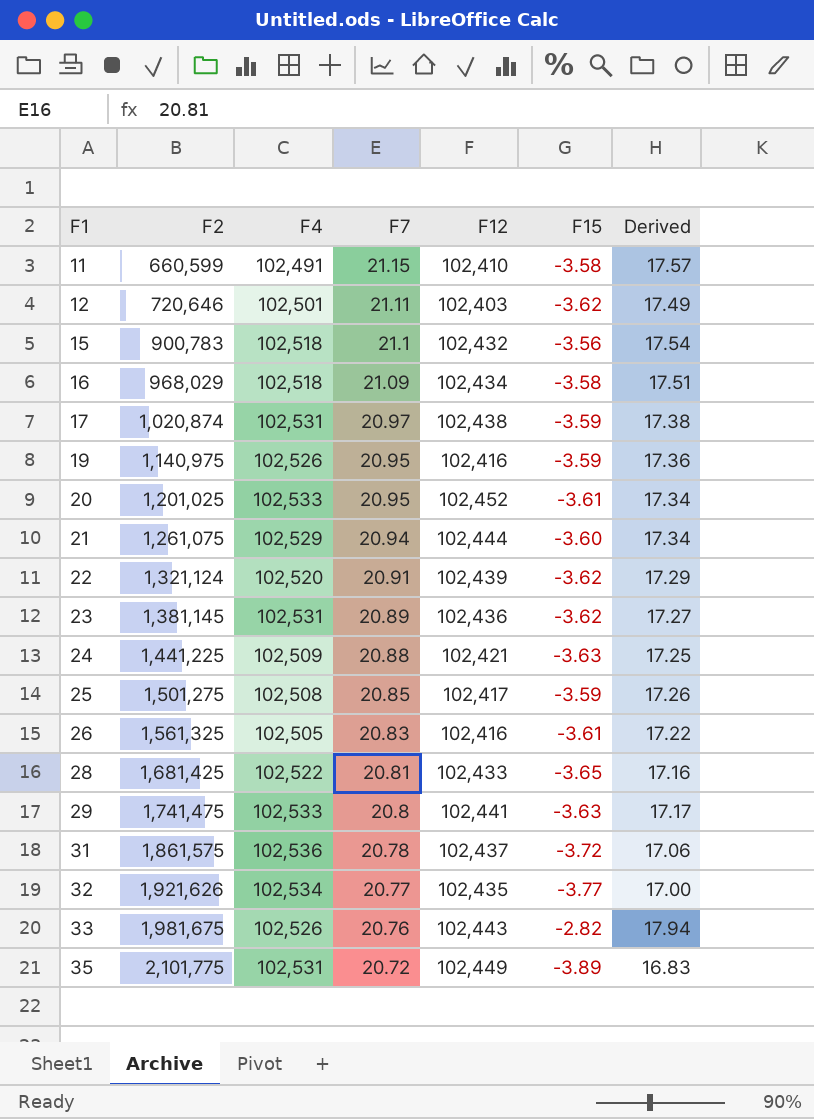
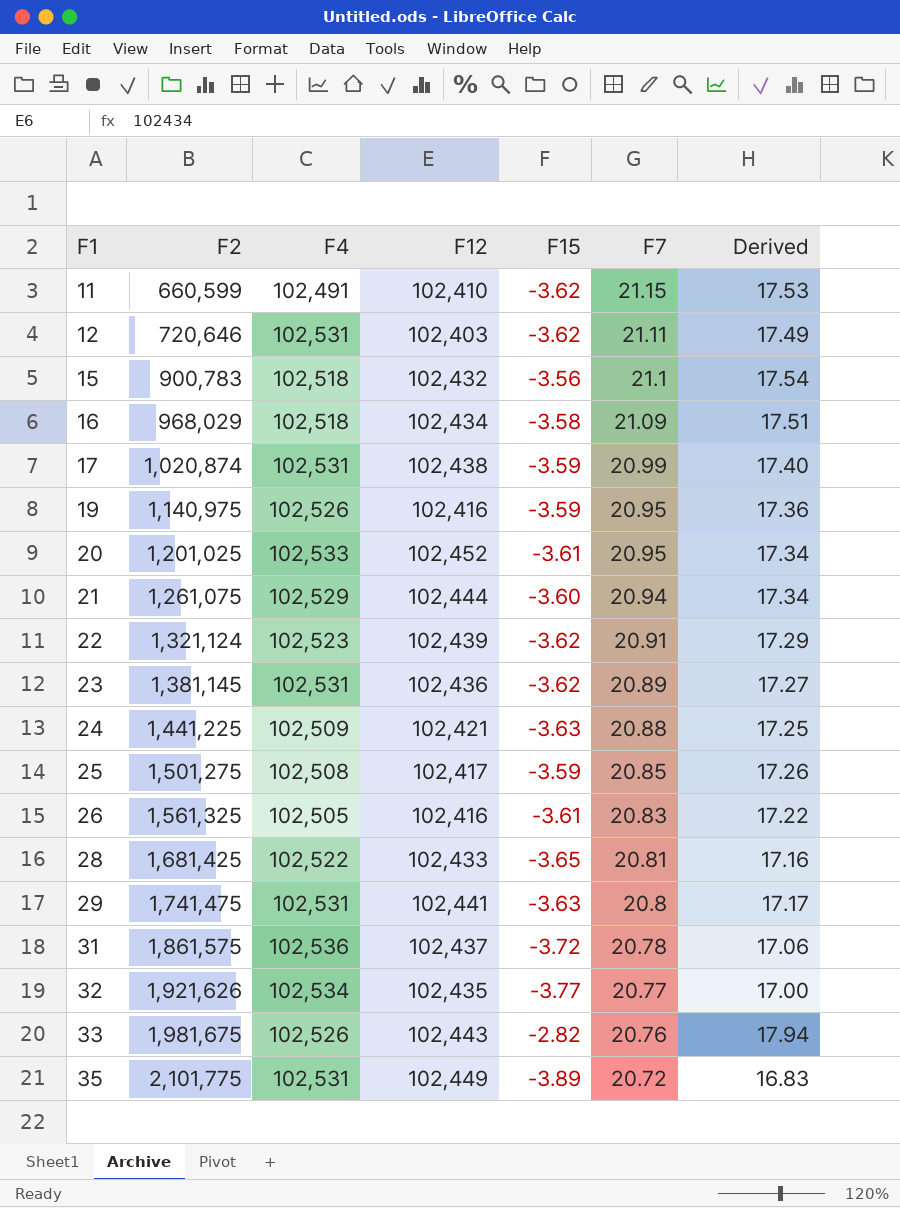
column F7 | position: 4 -> 6
11 | F15: -3.58 -> -3.62
11 | Derived: 17.57 -> 17.53
12 | F4: 102,501 -> 102,531
17 | F7: 20.97 -> 20.99
17 | Derived: 17.38 -> 17.40
22 | F4: 102,520 -> 102,523
29 | F4: 102,533 -> 102,531

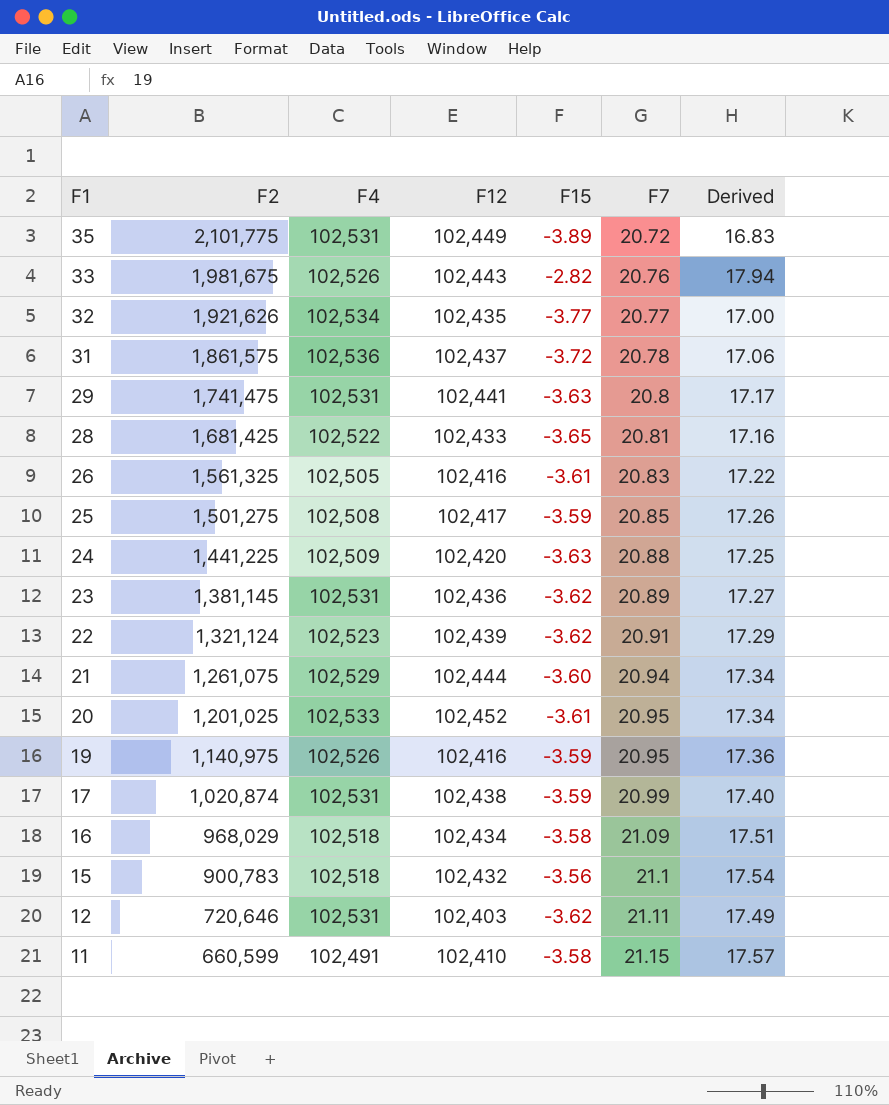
row order: F1 ascending -> F1 descending
24 | F12: 102,421 -> 102,420
11 | F15: -3.62 -> -3.58
11 | Derived: 17.53 -> 17.57

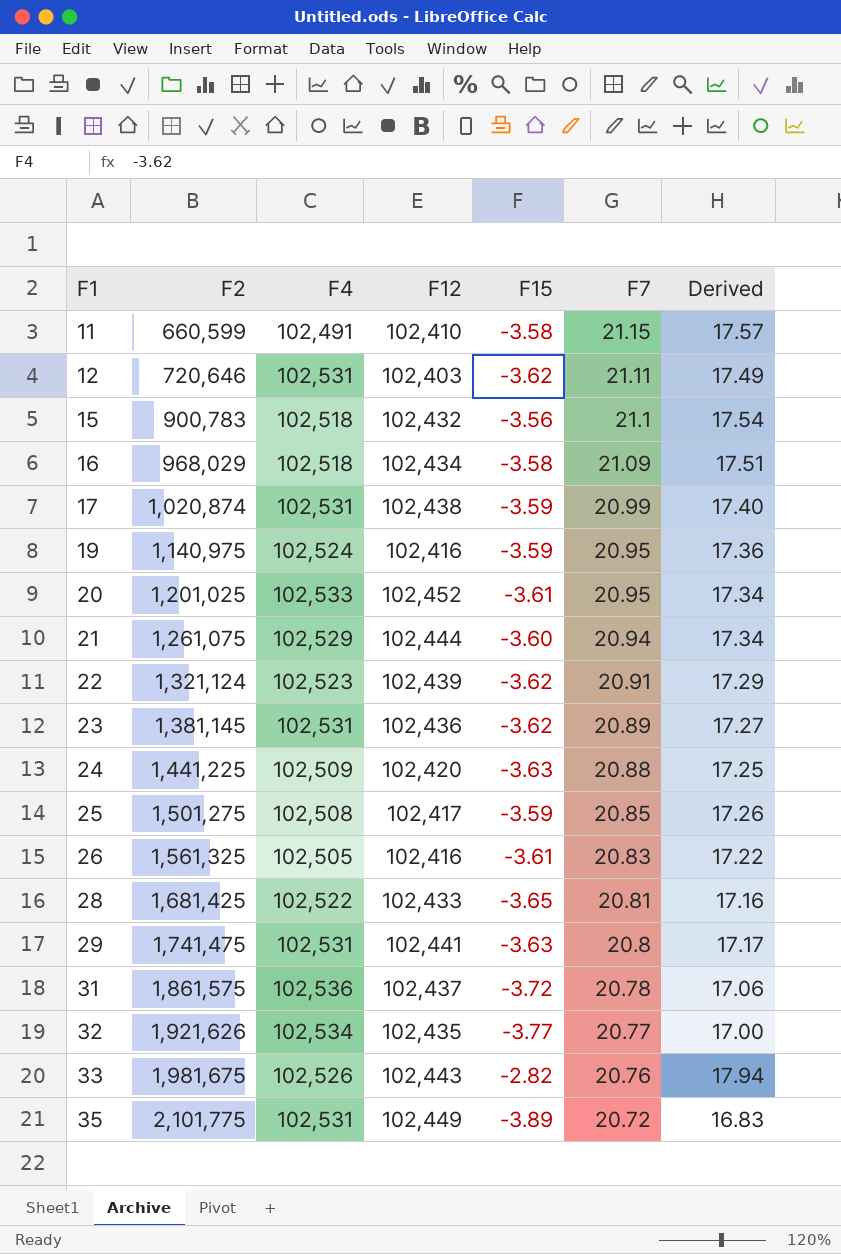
row order: F1 descending -> F1 ascending
19 | F4: 102,526 -> 102,524

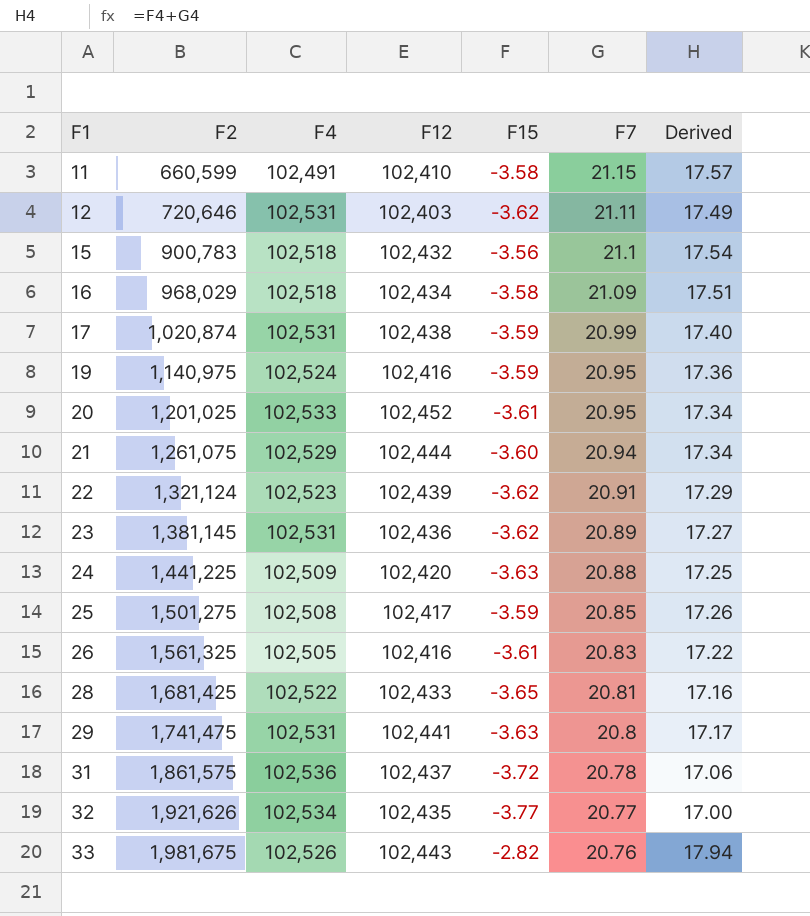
row 35: 2,101,775 | 102,531 | 102,449 | -3.89 | 20.72 | 16.83 -> none

